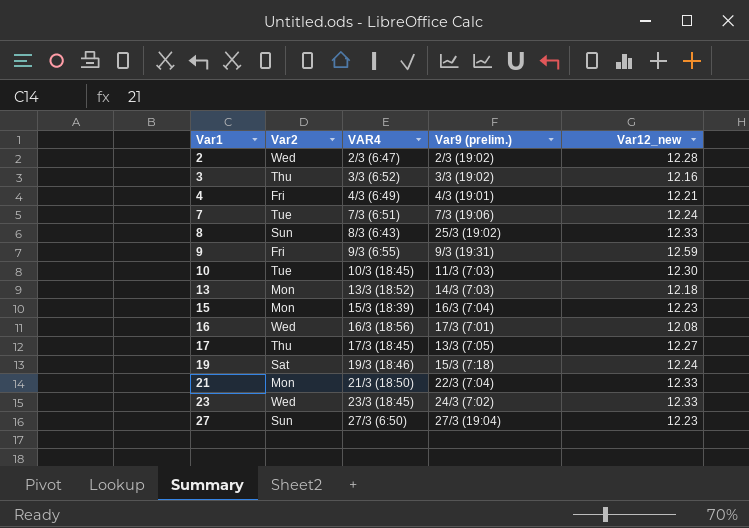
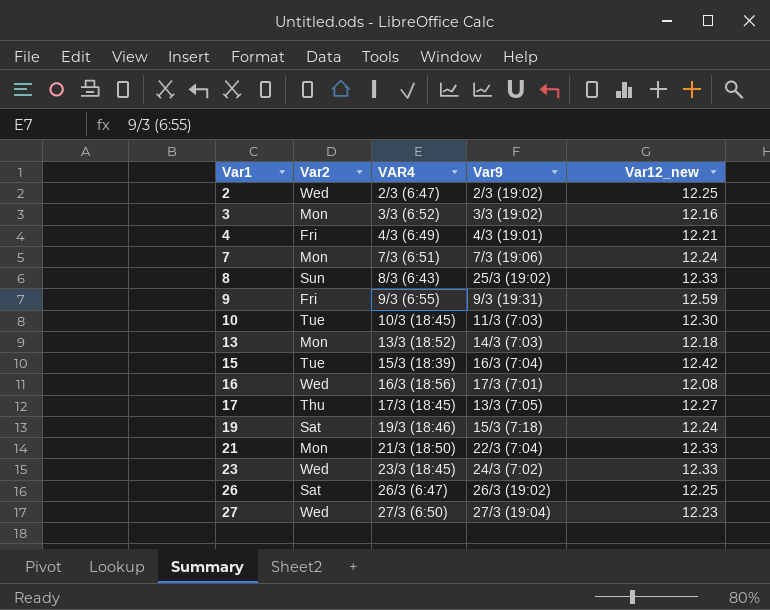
column name: Var9 (prelim.) -> Var9
2 | Var12_new: 12.28 -> 12.25
3 | Var2: Thu -> Mon
7 | Var2: Tue -> Mon
15 | Var2: Mon -> Tue
15 | Var12_new: 12.23 -> 12.42
row 26: none -> Sat | 26/3 (6:47) | 26/3 (19:02) | 12.25
27 | Var2: Sun -> Wed

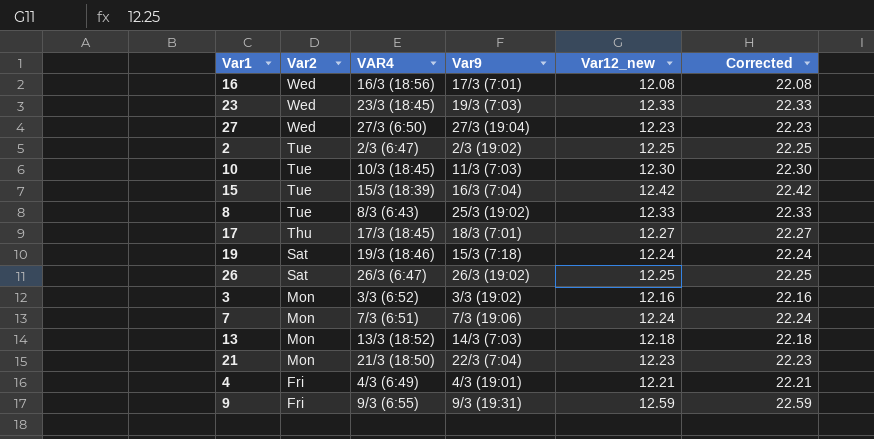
row order: Var1 ascending -> Var2 descending
column Corrected | formula: none -> [Var12_new] + 10
23 | Var9: 24/3 (7:02) -> 19/3 (7:03)
2 | Var2: Wed -> Tue
8 | Var2: Sun -> Tue
17 | Var9: 13/3 (7:05) -> 18/3 (7:01)
21 | Var12_new: 12.33 -> 12.23

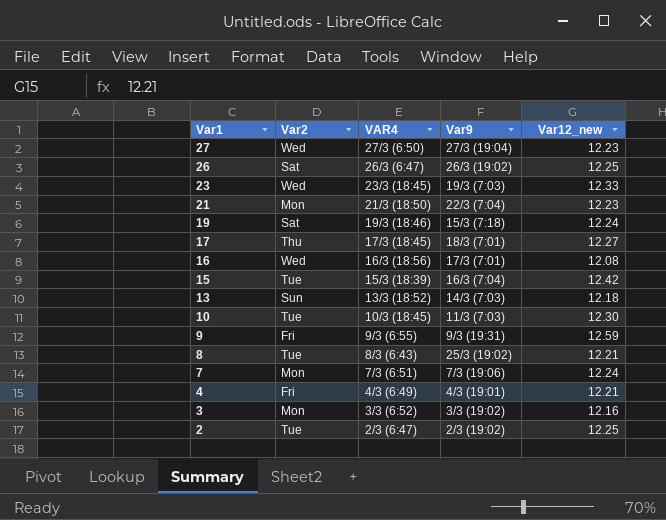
row order: Var2 descending -> Var1 descending
column Corrected | formula: [Var12_new] + 10 -> none
13 | Var2: Mon -> Sun
8 | Var12_new: 12.33 -> 12.21

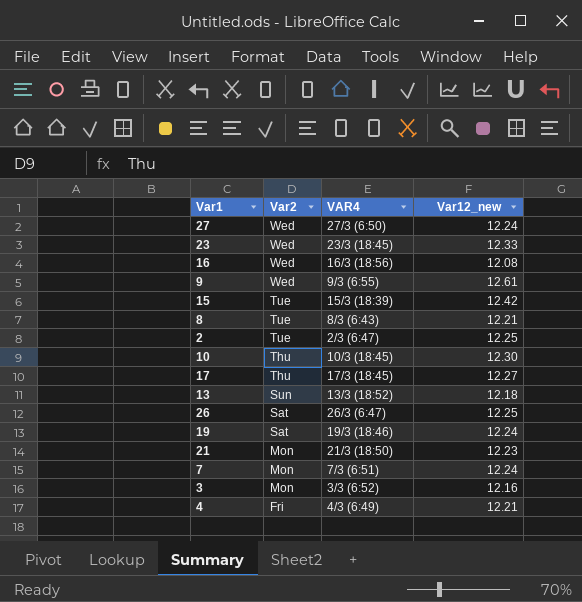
row order: Var1 descending -> Var2 descending
column Var9 | position: 4 -> none
27 | Var12_new: 12.23 -> 12.24
9 | Var2: Fri -> Wed
9 | Var12_new: 12.59 -> 12.61
10 | Var2: Tue -> Thu

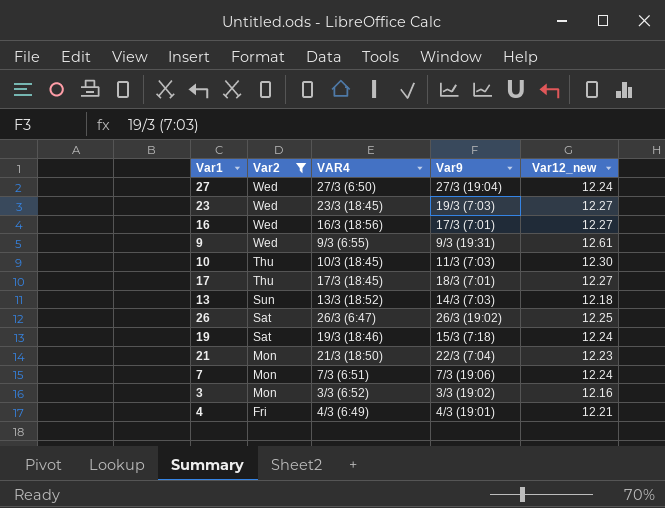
filter: none -> Var2 != Tue
column Var9 | position: none -> 4
23 | Var12_new: 12.33 -> 12.27
16 | Var12_new: 12.08 -> 12.27

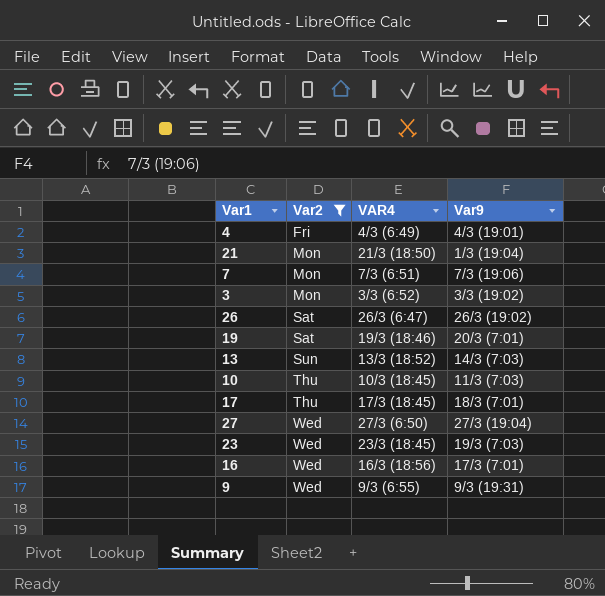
row order: Var2 descending -> Var2 ascending
column Var12_new | position: 5 -> none
21 | Var9: 22/3 (7:04) -> 1/3 (19:04)
19 | Var9: 15/3 (7:18) -> 20/3 (7:01)

